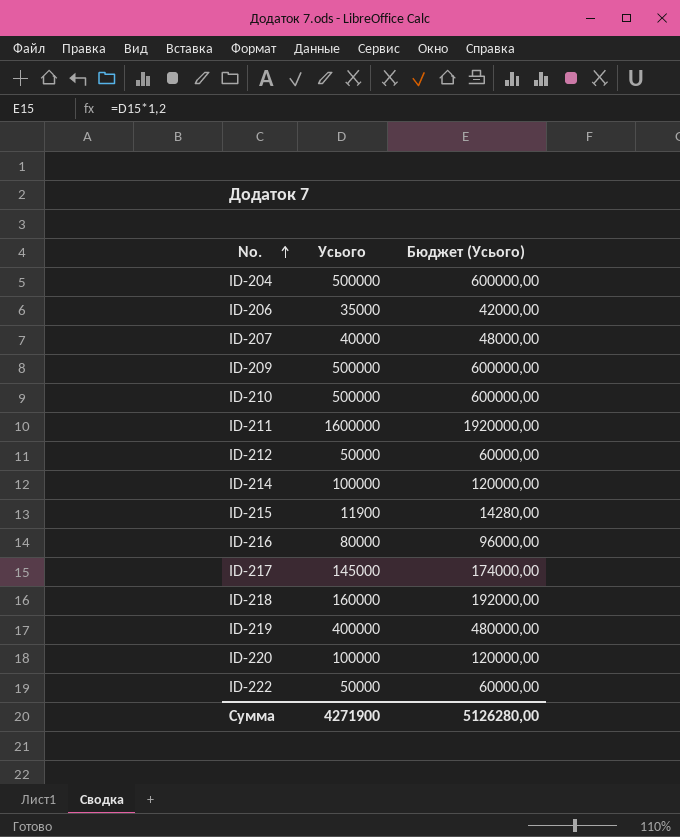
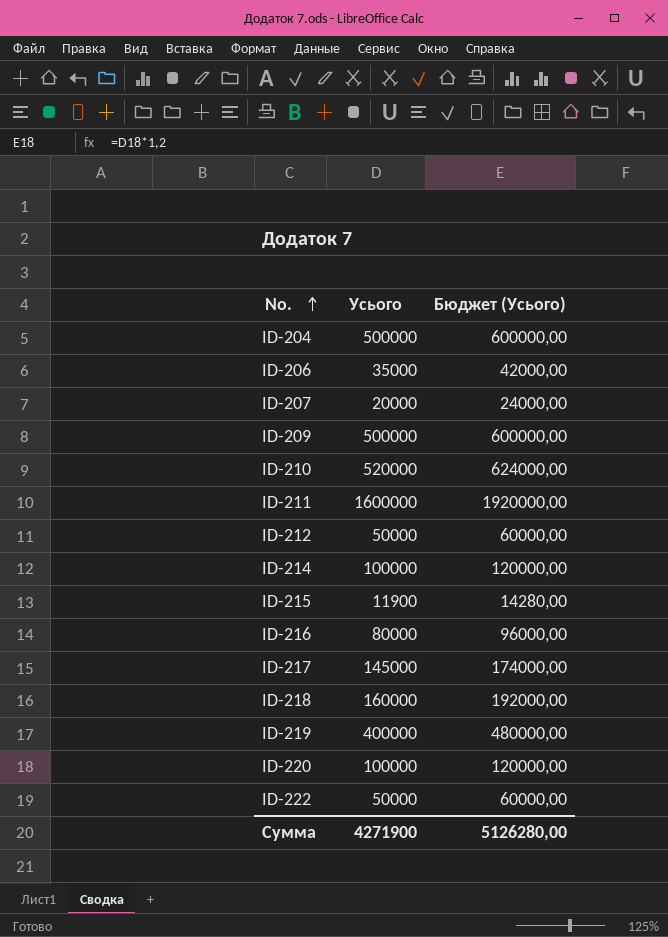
ID-207 | Усього: 40000 -> 20000
ID-207 | Бюджет (Усього): 48000,00 -> 24000,00
ID-210 | Усього: 500000 -> 520000
ID-210 | Бюджет (Усього): 600000,00 -> 624000,00

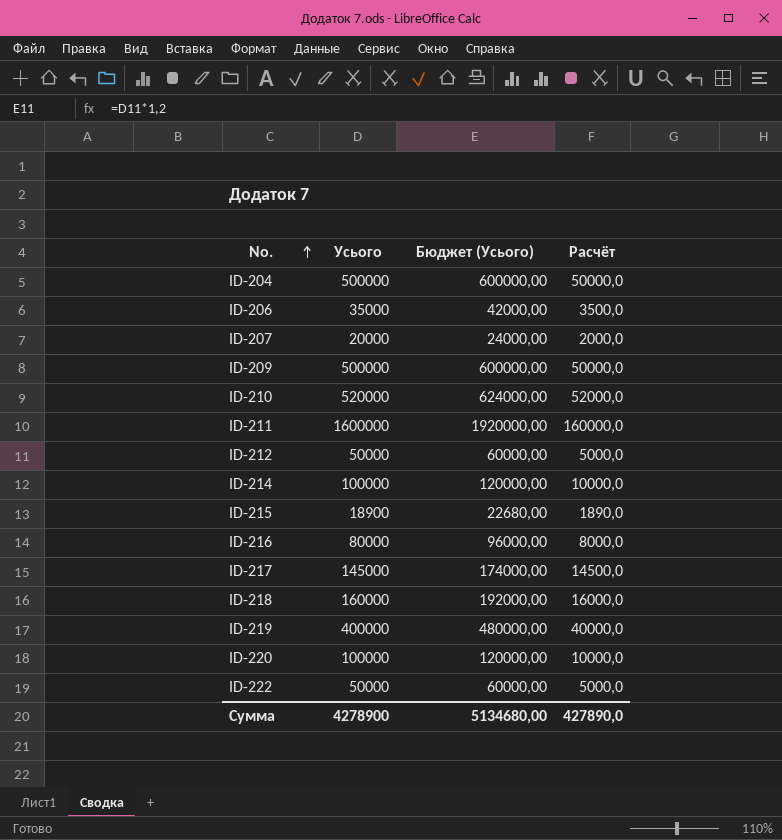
column Расчёт | formula: none -> [Усього] * 0,1
ID-215 | Усього: 11900 -> 18900
ID-215 | Бюджет (Усього): 14280,00 -> 22680,00
Сумма | Усього: 4271900 -> 4278900
Сумма | Бюджет (Усього): 5126280,00 -> 5134680,00

